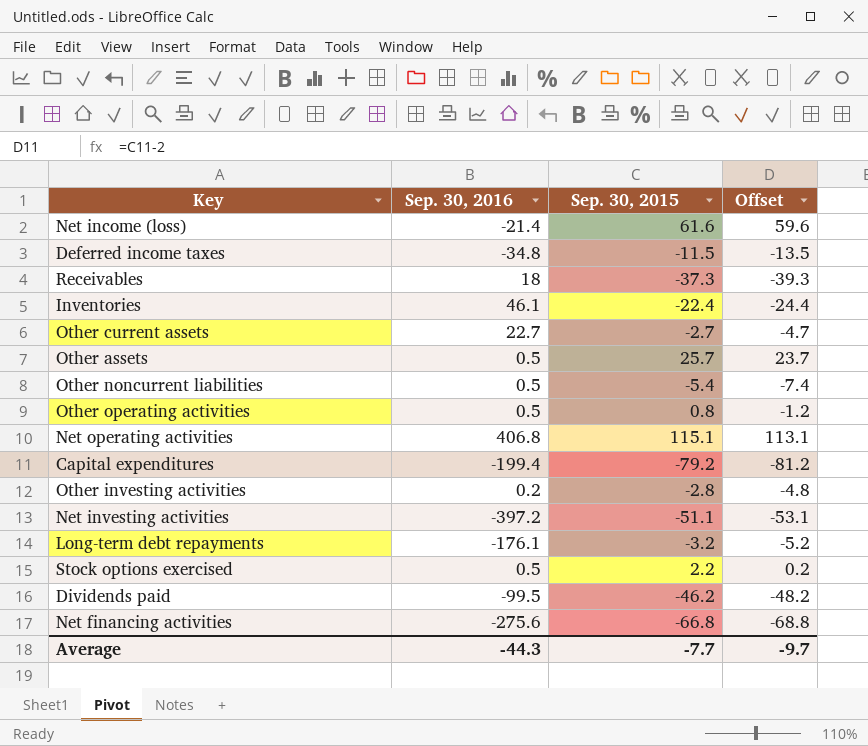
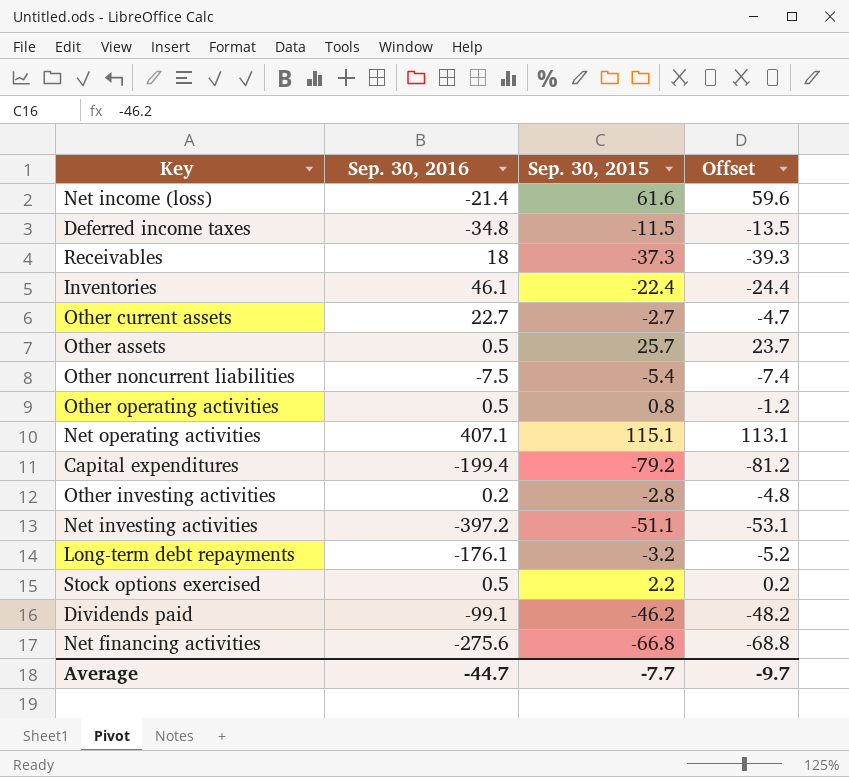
Other noncurrent liabilities | Sep. 30, 2016: 0.5 -> -7.5
Net operating activities | Sep. 30, 2016: 406.8 -> 407.1
Dividends paid | Sep. 30, 2016: -99.5 -> -99.1
Average | Sep. 30, 2016: -44.3 -> -44.7

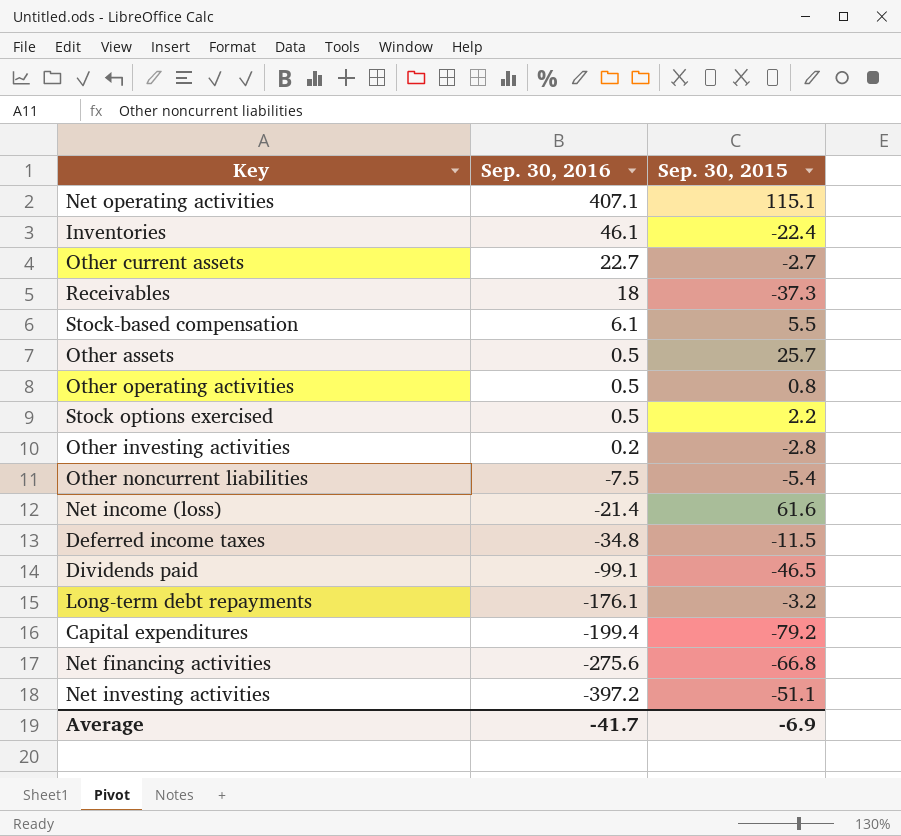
row order: none -> Sep. 30, 2016 descending
column Offset | formula: [Sep. 30, 2015] - 2 -> none
row Stock-based compensation: none -> 6.1 | 5.5
Dividends paid | Sep. 30, 2015: -46.2 -> -46.5
Average | Sep. 30, 2016: -44.7 -> -41.7
Average | Sep. 30, 2015: -7.7 -> -6.9

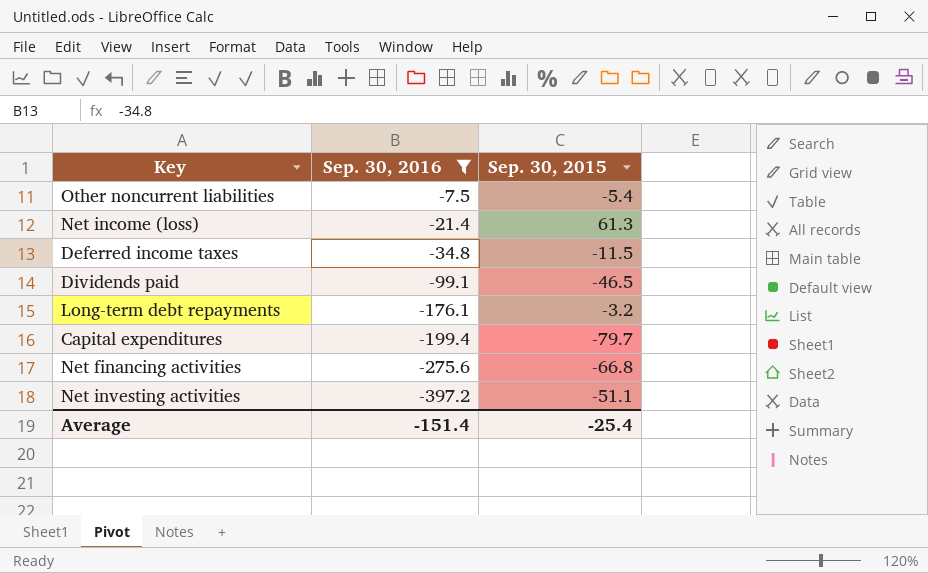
filter: none -> Sep. 30, 2016 <= -7.5
Net income (loss) | Sep. 30, 2015: 61.6 -> 61.3
Capital expenditures | Sep. 30, 2015: -79.2 -> -79.7
Average | Sep. 30, 2016: -41.7 -> -151.4
Average | Sep. 30, 2015: -6.9 -> -25.4

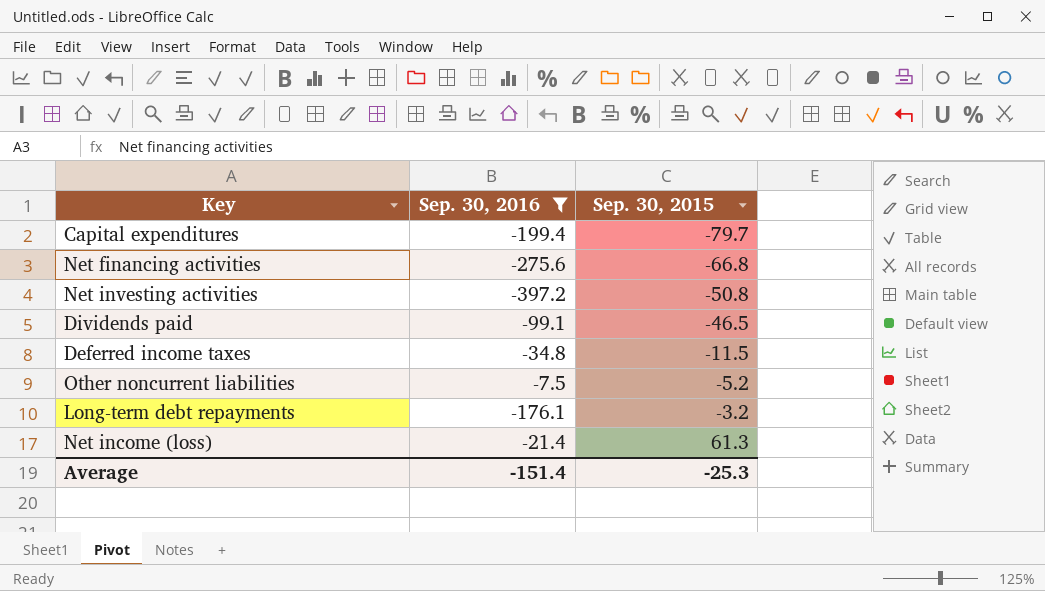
row order: Sep. 30, 2016 descending -> Sep. 30, 2015 ascending
Net investing activities | Sep. 30, 2015: -51.1 -> -50.8
Other noncurrent liabilities | Sep. 30, 2015: -5.4 -> -5.2
Average | Sep. 30, 2015: -25.4 -> -25.3

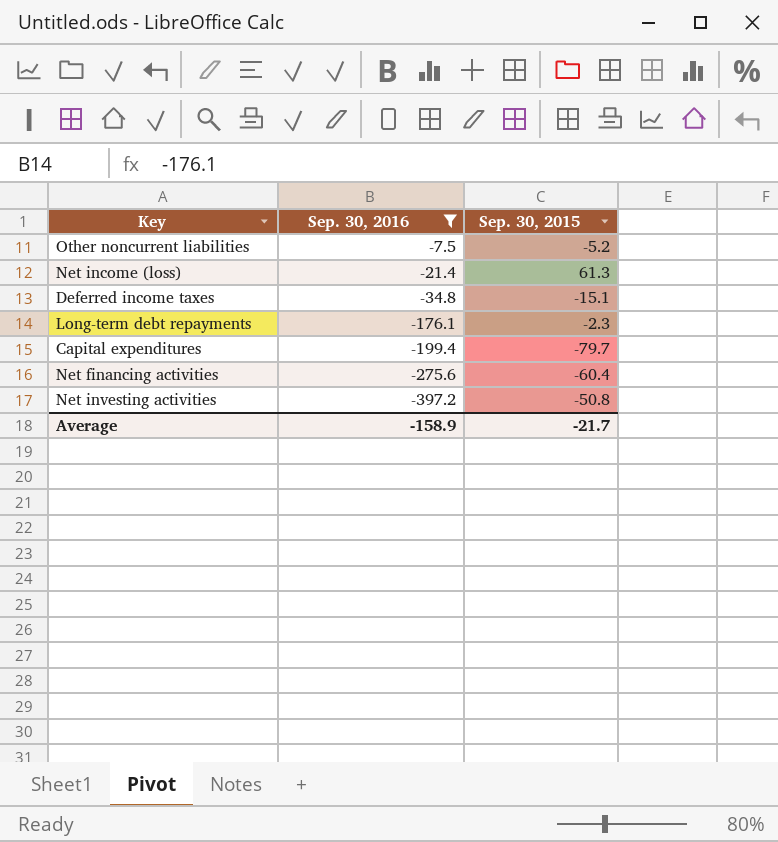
row order: Sep. 30, 2015 ascending -> Sep. 30, 2016 descending
row Dividends paid: -99.1 | -46.5 -> none
Deferred income taxes | Sep. 30, 2015: -11.5 -> -15.1
Long-term debt repayments | Sep. 30, 2015: -3.2 -> -2.3
Net financing activities | Sep. 30, 2015: -66.8 -> -60.4
Average | Sep. 30, 2016: -151.4 -> -158.9
Average | Sep. 30, 2015: -25.3 -> -21.7

